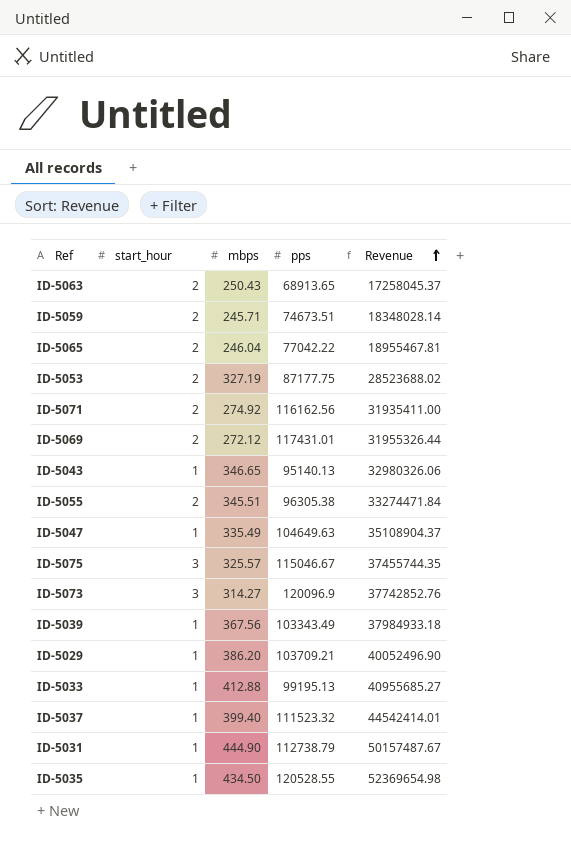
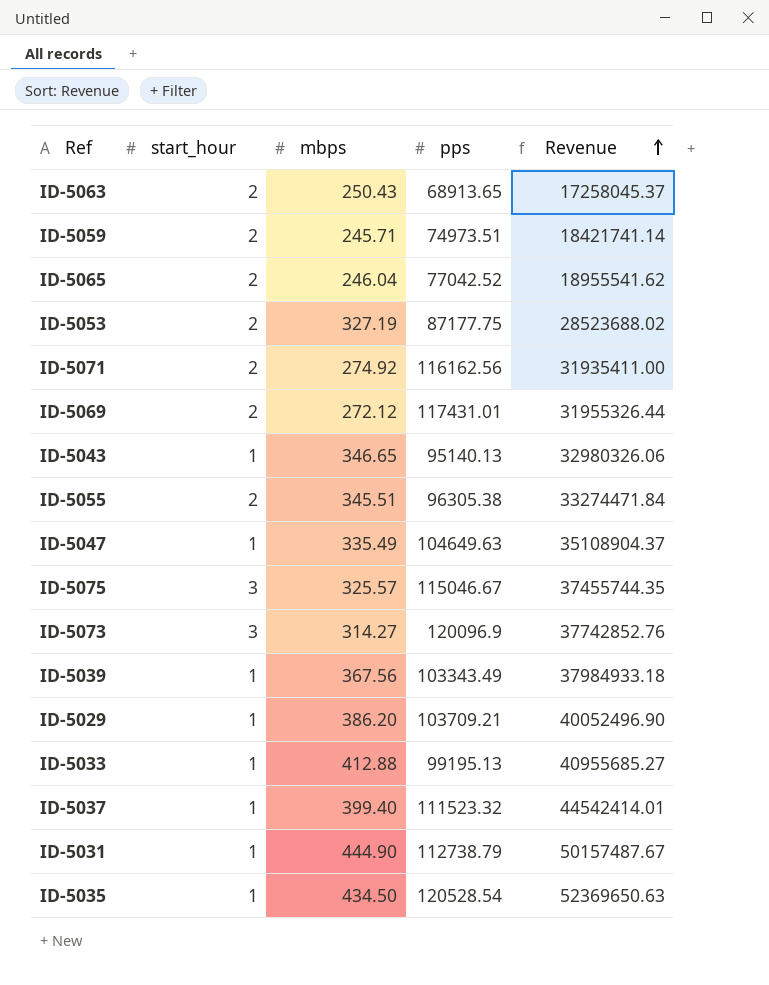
ID-5059 | pps: 74673.51 -> 74973.51
ID-5059 | Revenue: 18348028.14 -> 18421741.14
ID-5065 | pps: 77042.22 -> 77042.52
ID-5065 | Revenue: 18955467.81 -> 18955541.62
ID-5035 | pps: 120528.55 -> 120528.54
ID-5035 | Revenue: 52369654.98 -> 52369650.63

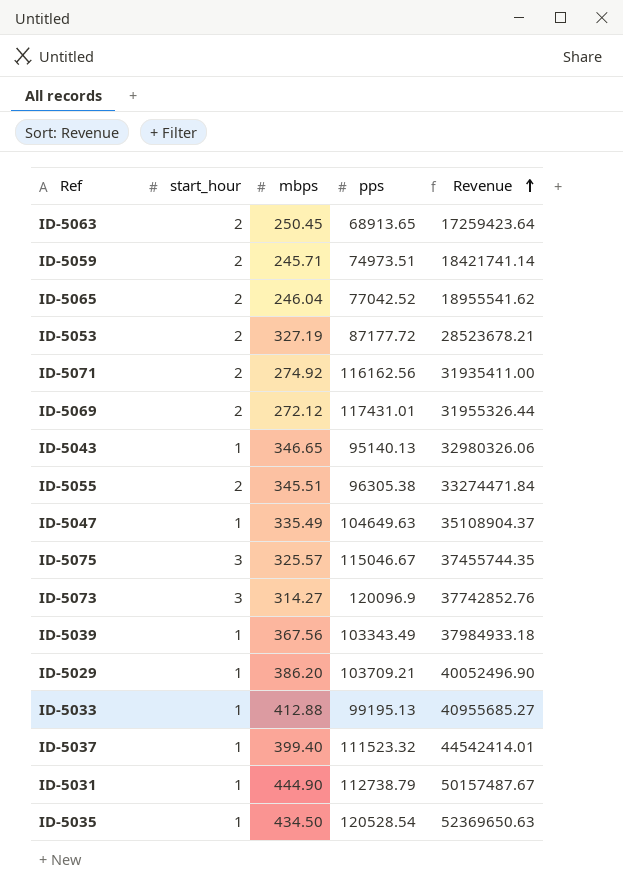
ID-5063 | mbps: 250.43 -> 250.45
ID-5063 | Revenue: 17258045.37 -> 17259423.64
ID-5053 | pps: 87177.75 -> 87177.72
ID-5053 | Revenue: 28523688.02 -> 28523678.21

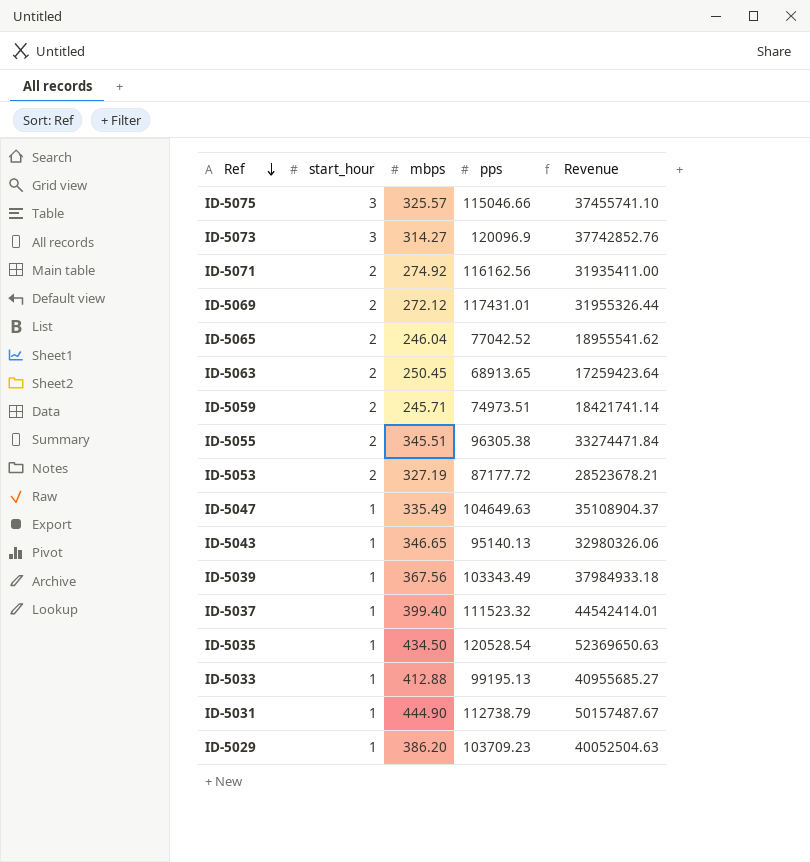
row order: Revenue ascending -> Ref descending
ID-5075 | pps: 115046.67 -> 115046.66
ID-5075 | Revenue: 37455744.35 -> 37455741.10
ID-5029 | pps: 103709.21 -> 103709.23
ID-5029 | Revenue: 40052496.90 -> 40052504.63

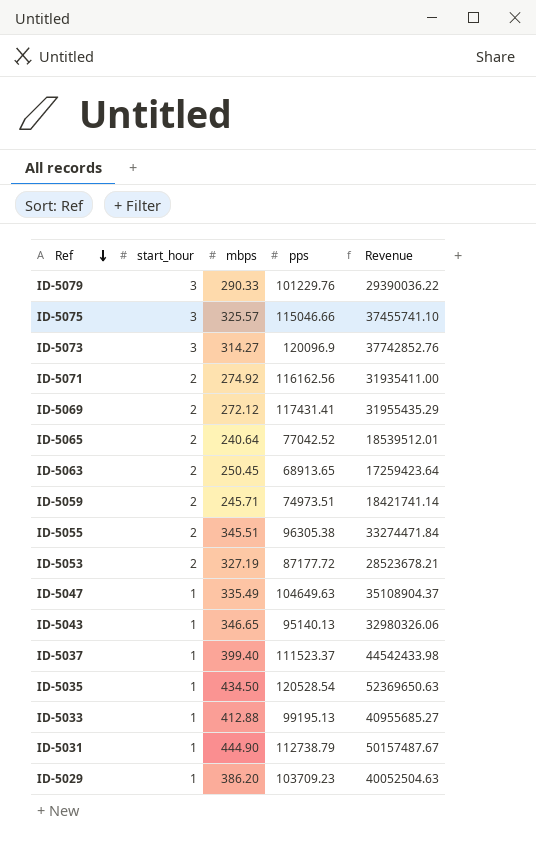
row ID-5039: 1 | 367.56 | 103343.49 | 37984933.18 -> none
row ID-5079: none -> 3 | 290.33 | 101229.76 | 29390036.22
ID-5069 | pps: 117431.01 -> 117431.41
ID-5069 | Revenue: 31955326.44 -> 31955435.29
ID-5065 | mbps: 246.04 -> 240.64
ID-5065 | Revenue: 18955541.62 -> 18539512.01
ID-5037 | pps: 111523.32 -> 111523.37
ID-5037 | Revenue: 44542414.01 -> 44542433.98

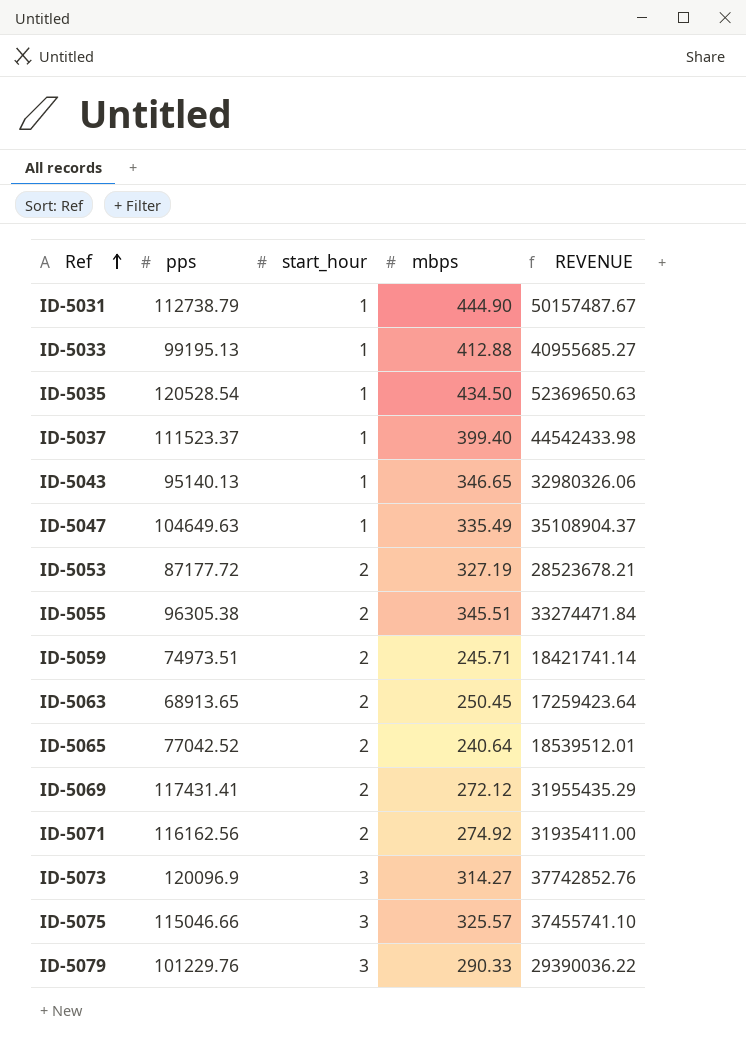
row order: Ref descending -> Ref ascending
column pps | position: 4 -> 2
column name: Revenue -> REVENUE
row ID-5029: 1 | 386.20 | 103709.23 | 40052504.63 -> none

